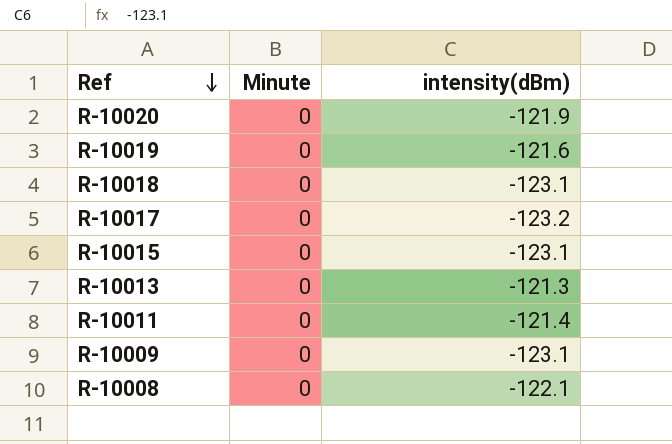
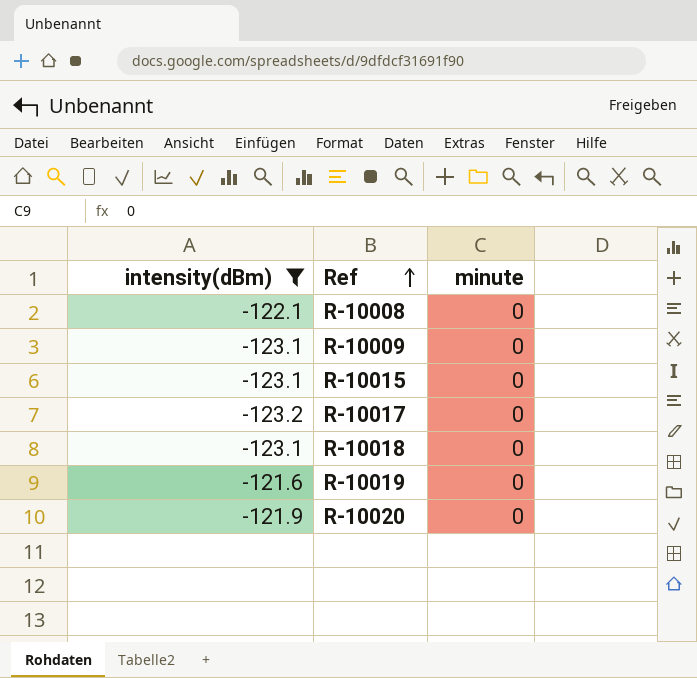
filter: none -> intensity(dBm) <= -121.6
row order: Ref descending -> Ref ascending
column intensity(dBm) | position: 3 -> 1
column name: Minute -> minute

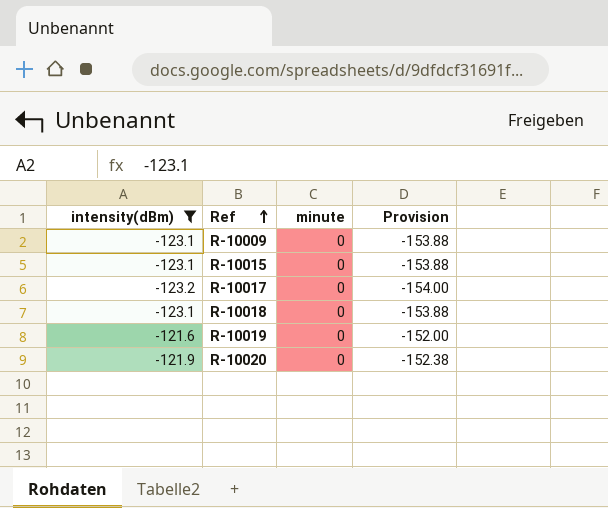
column Provision | formula: none -> [intensity(dBm)] * 1.25
row R-10008: -122.1 | 0 -> none

